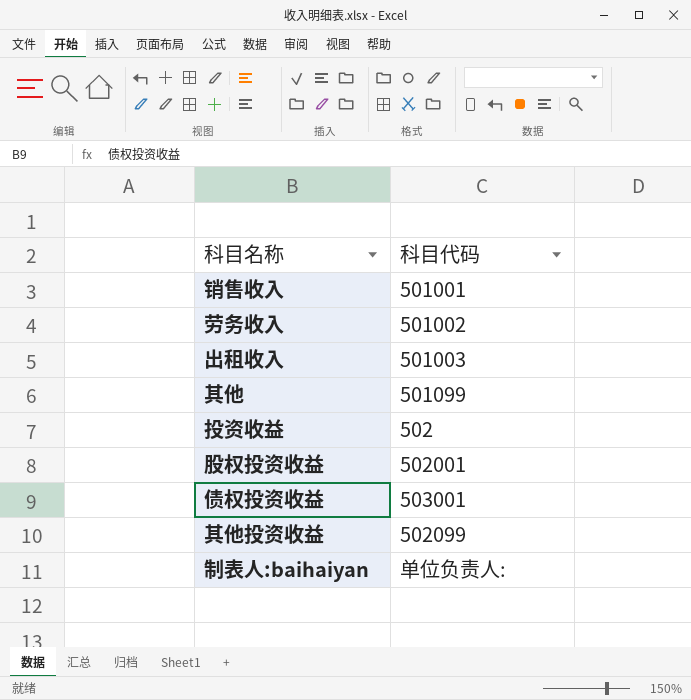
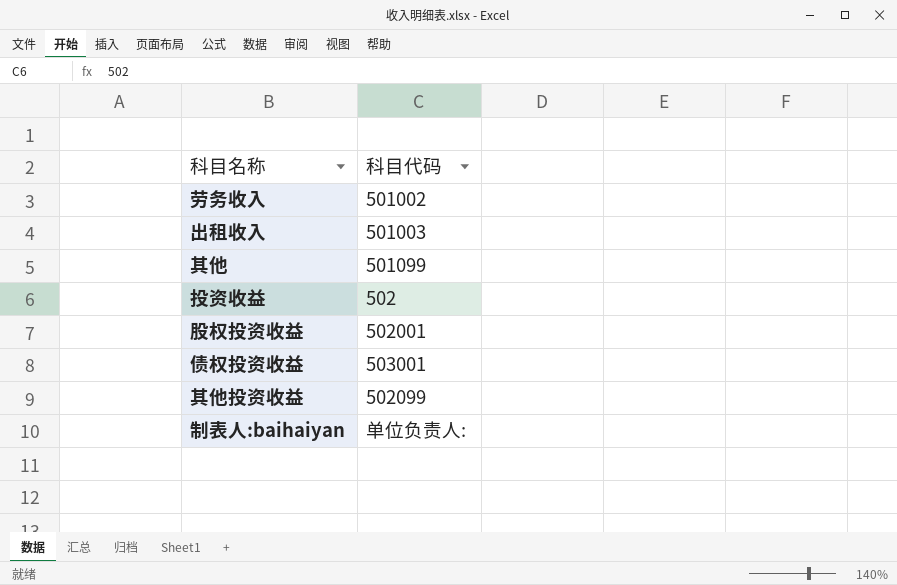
row 销售收入: 501001 -> none

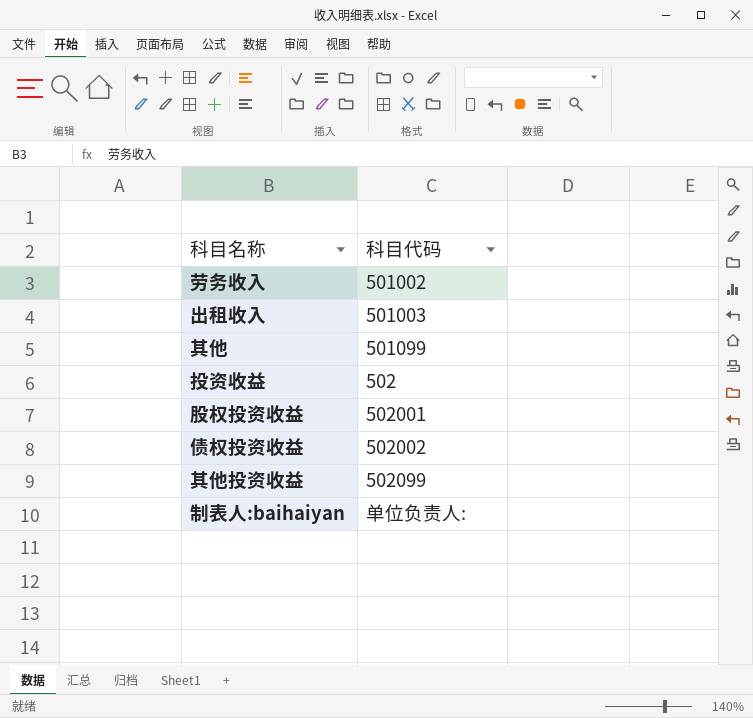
债权投资收益 | 科目代码: 503001 -> 502002

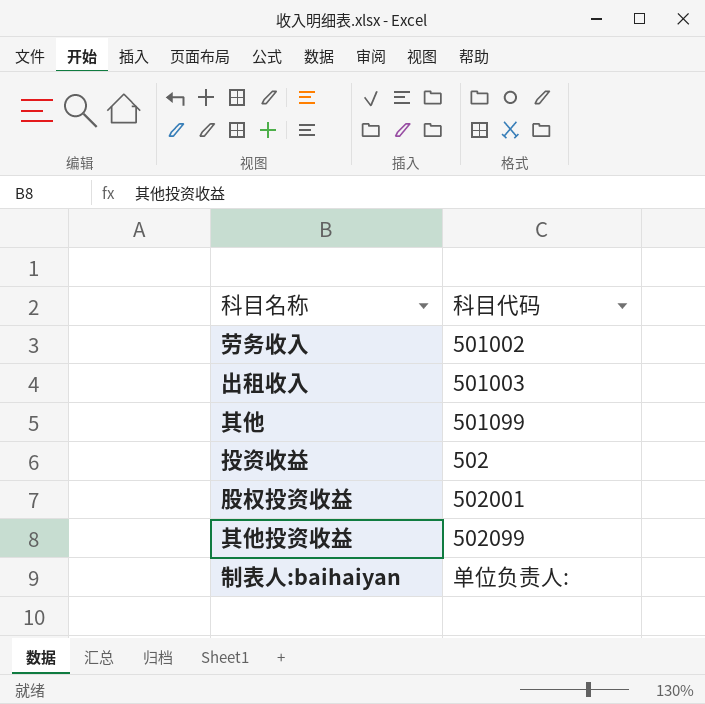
row 债权投资收益: 502002 -> none

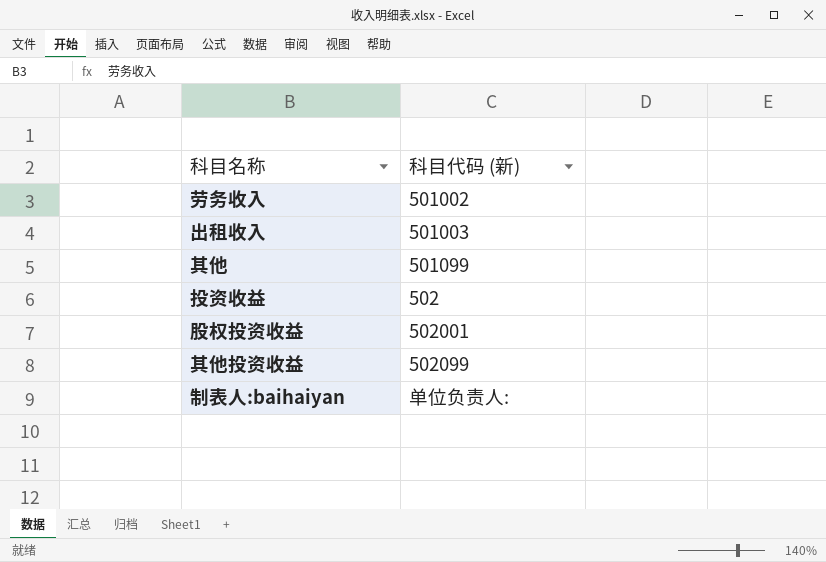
column name: 科目代码 -> 科目代码 (新)

